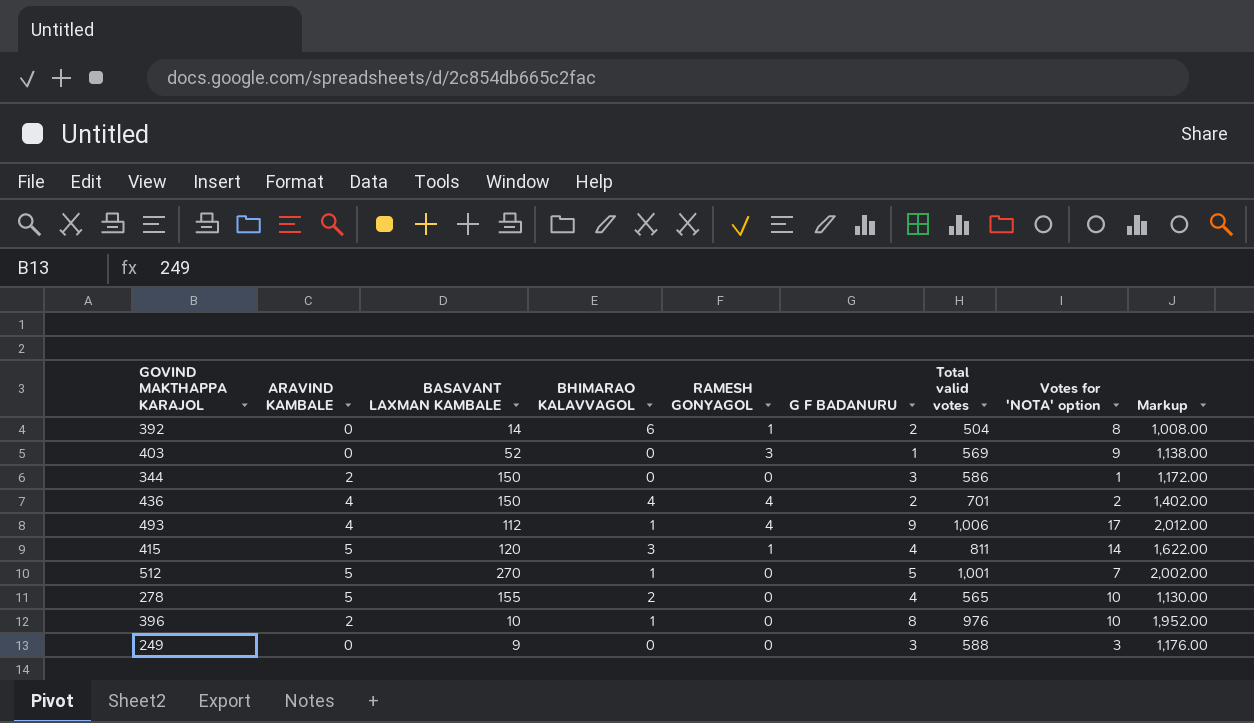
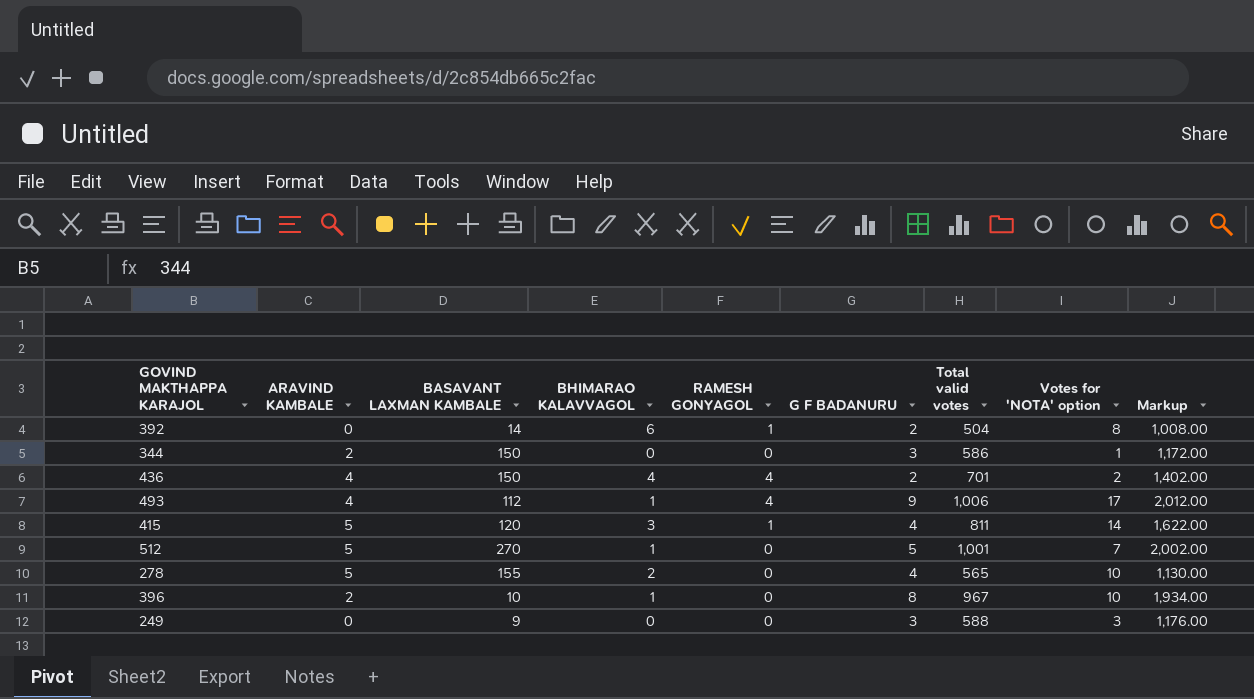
row 403: 0 | 52 | 0 | 3 | 1 | 569 | 9 | 1,138.00 -> none
396 | Total valid votes: 976 -> 967
396 | Markup: 1,952.00 -> 1,934.00

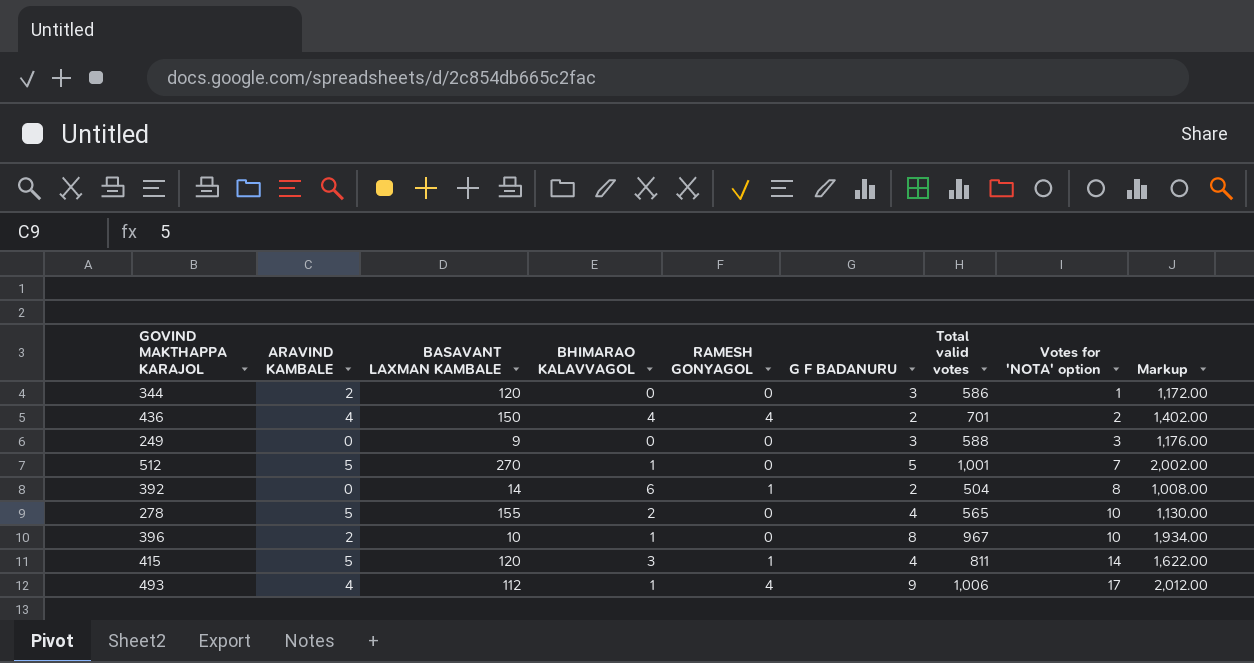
row order: none -> Votes for 'NOTA' option ascending
344 | BASAVANT LAXMAN KAMBALE: 150 -> 120

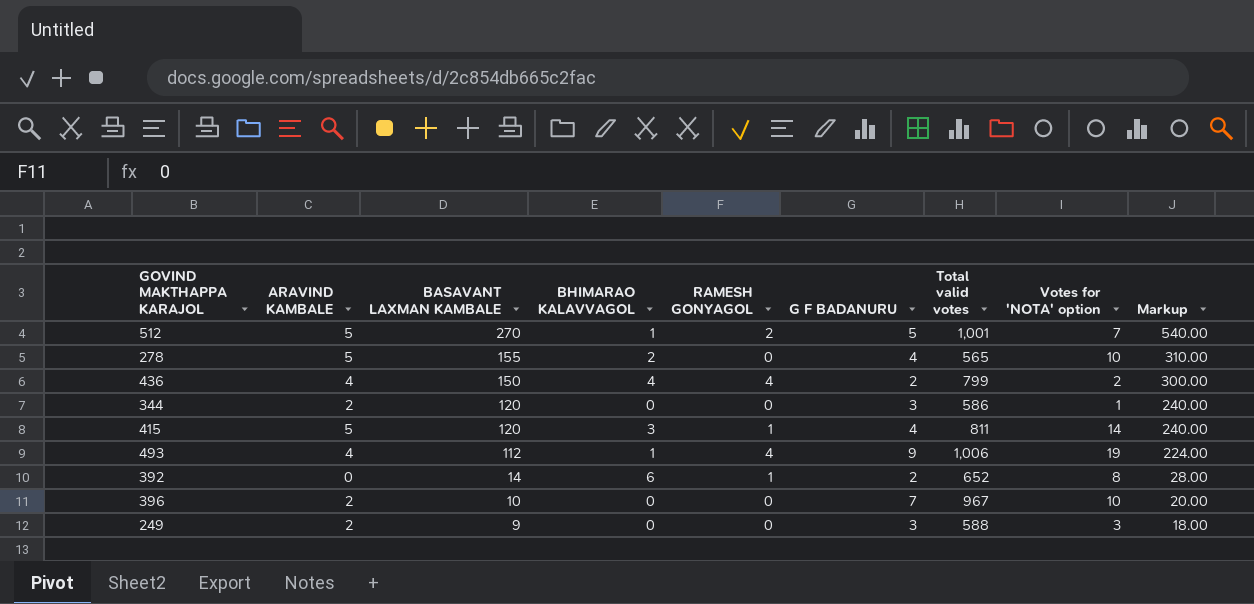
row order: Votes for 'NOTA' option ascending -> BASAVANT LAXMAN KAMBALE descending
column Markup | formula: [Total valid votes] * 2 -> [BASAVANT LAXMAN KAMBALE] * 2
512 | RAMESH GONYAGOL: 0 -> 2
436 | Total valid votes: 701 -> 799
493 | Votes for 'NOTA' option: 17 -> 19
392 | Total valid votes: 504 -> 652
396 | BHIMARAO KALAVVAGOL: 1 -> 0
396 | G F BADANURU: 8 -> 7
249 | ARAVIND KAMBALE: 0 -> 2

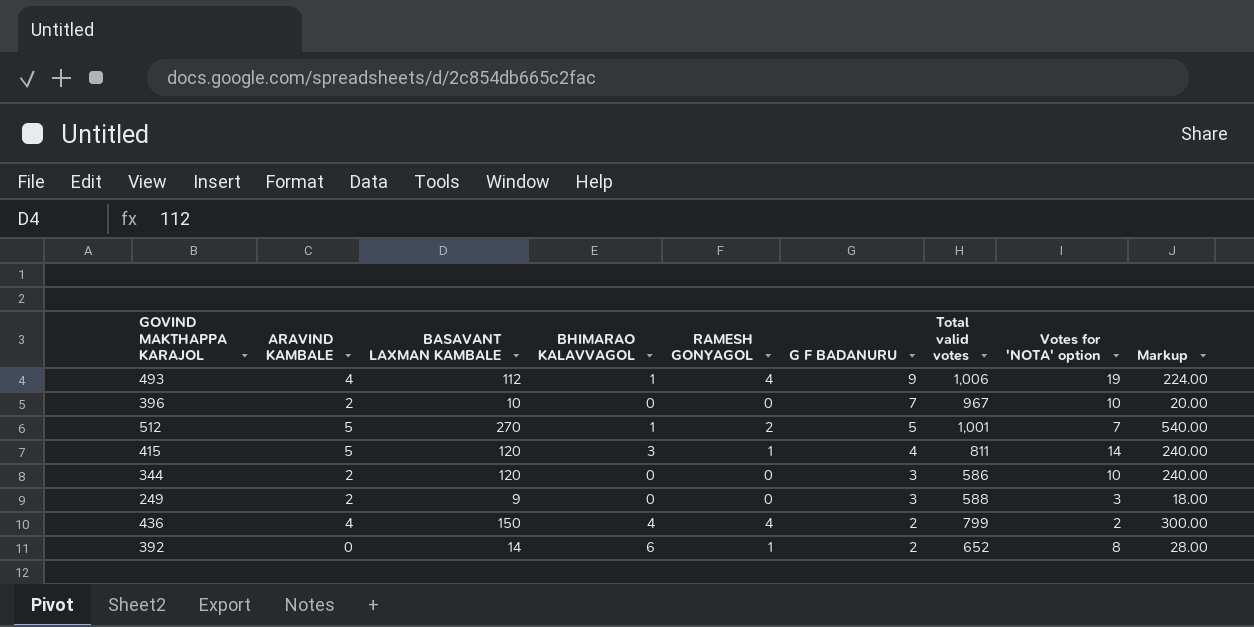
row order: BASAVANT LAXMAN KAMBALE descending -> G F BADANURU descending
row 278: 5 | 155 | 2 | 0 | 4 | 565 | 10 | 310.00 -> none
344 | Votes for 'NOTA' option: 1 -> 10

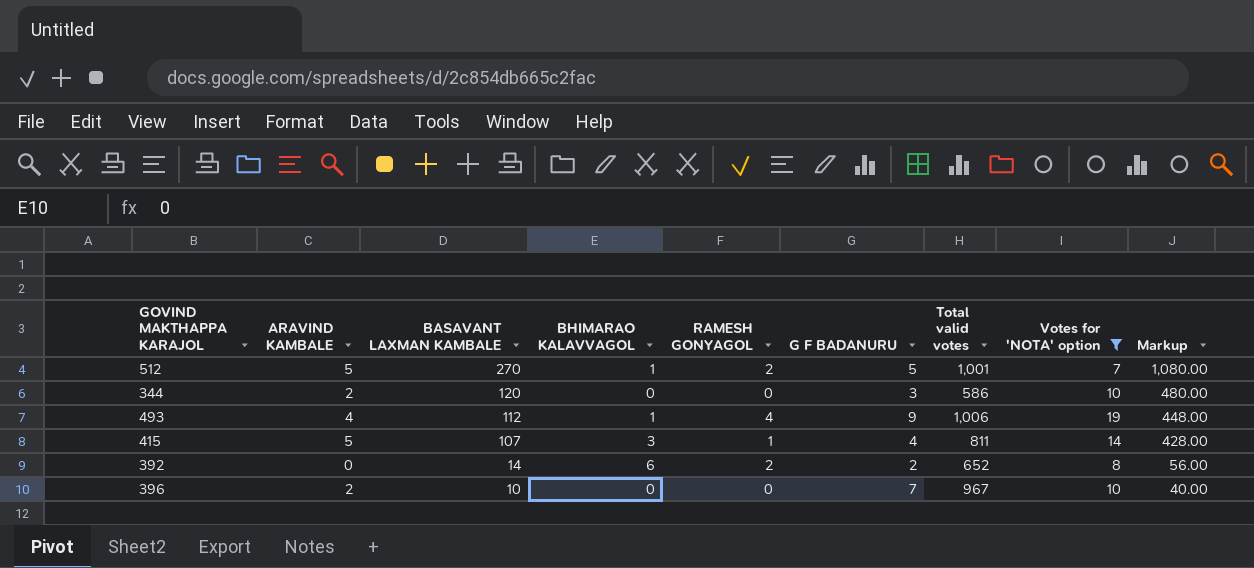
filter: none -> Votes for 'NOTA' option >= 7
row order: G F BADANURU descending -> BASAVANT LAXMAN KAMBALE descending
column Markup | formula: [BASAVANT LAXMAN KAMBALE] * 2 -> [BASAVANT LAXMAN KAMBALE] * 4
415 | BASAVANT LAXMAN KAMBALE: 120 -> 107
392 | RAMESH GONYAGOL: 1 -> 2

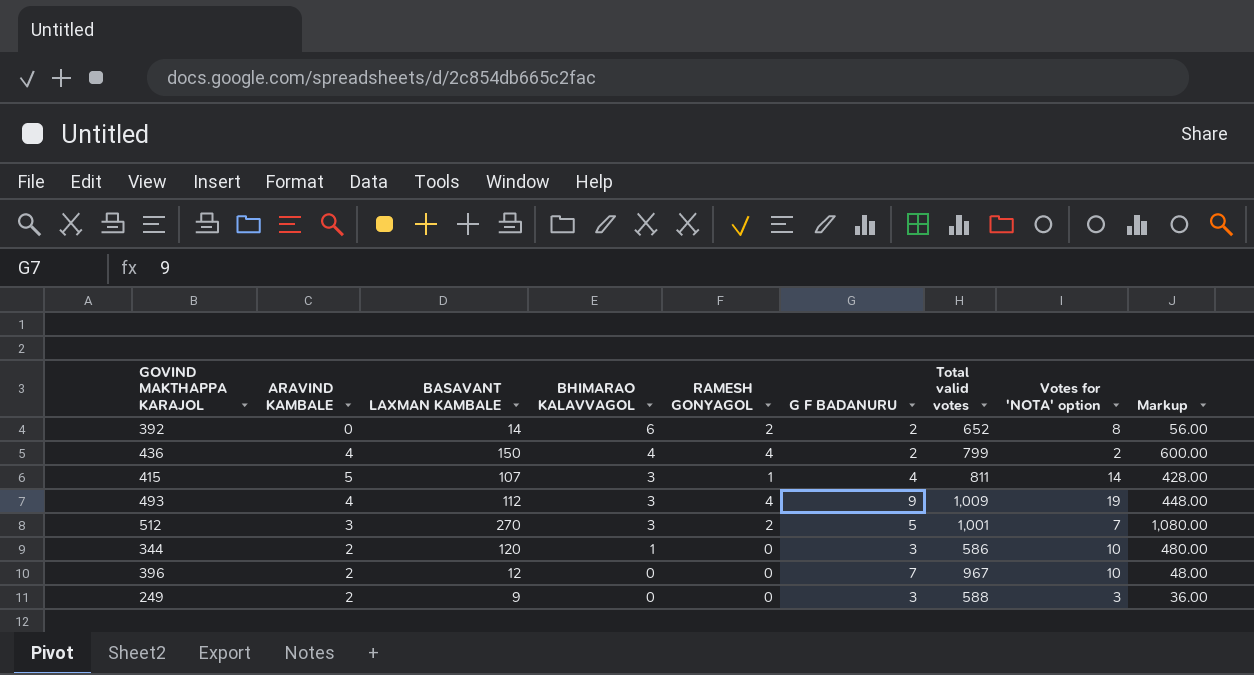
filter: Votes for 'NOTA' option >= 7 -> none
row order: BASAVANT LAXMAN KAMBALE descending -> BHIMARAO KALAVVAGOL descending
493 | BHIMARAO KALAVVAGOL: 1 -> 3
493 | Total valid votes: 1,006 -> 1,009
512 | ARAVIND KAMBALE: 5 -> 3
512 | BHIMARAO KALAVVAGOL: 1 -> 3
344 | BHIMARAO KALAVVAGOL: 0 -> 1
396 | BASAVANT LAXMAN KAMBALE: 10 -> 12
396 | Markup: 40.00 -> 48.00

